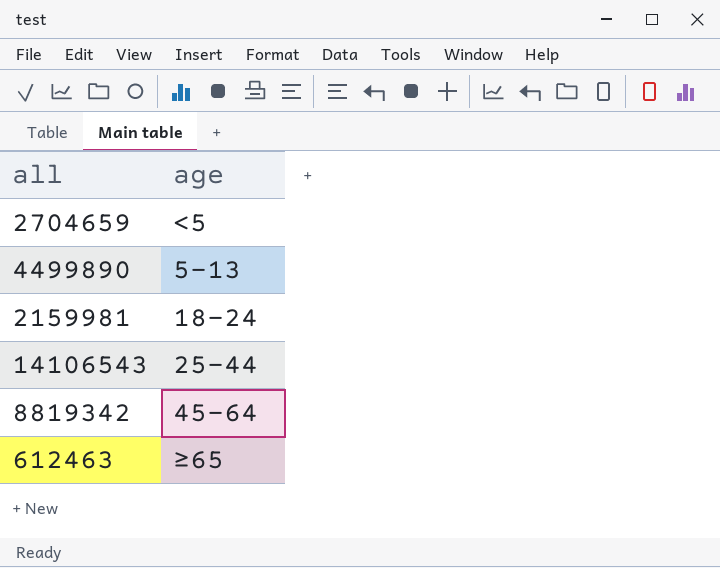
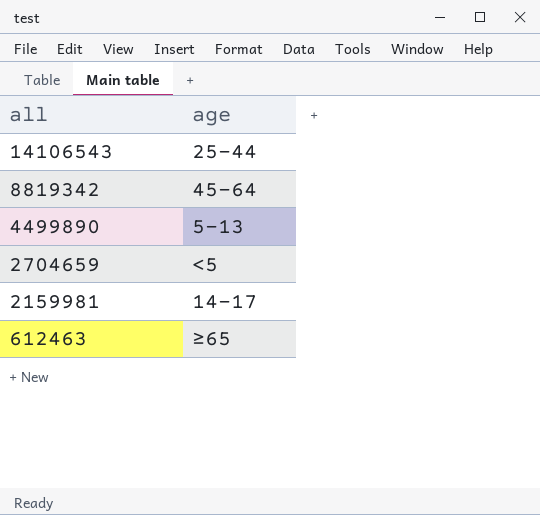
row order: none -> all descending
2159981 | age: 18-24 -> 14-17

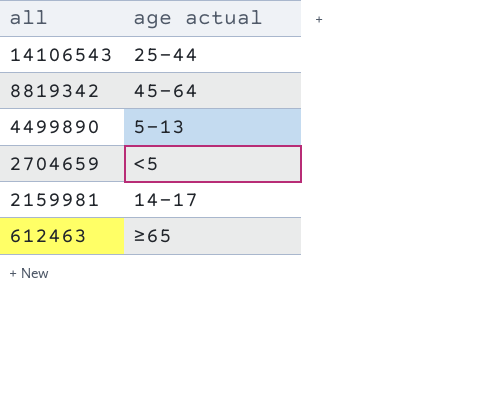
column name: age -> age actual

